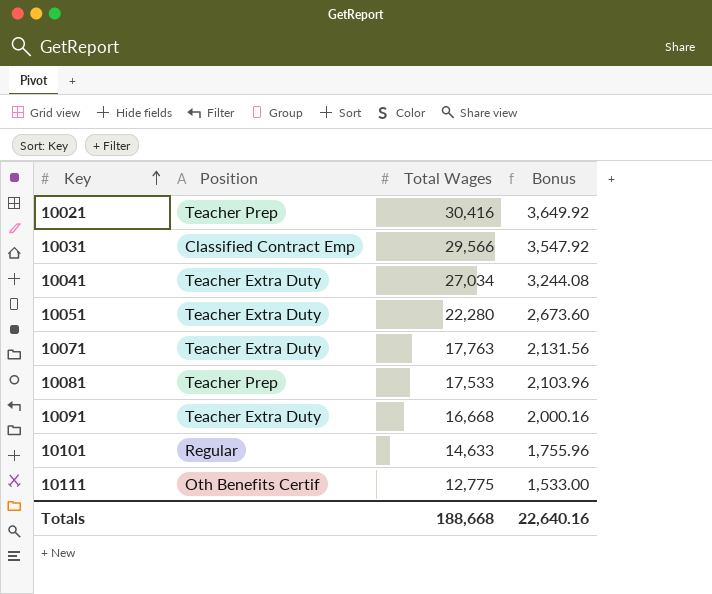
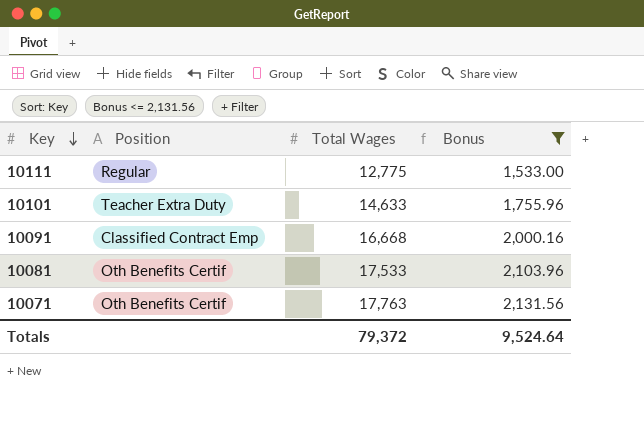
filter: none -> Bonus <= 2,131.56
row order: Key ascending -> Key descending
10111 | Position: Oth Benefits Certif -> Regular
10101 | Position: Regular -> Teacher Extra Duty
10091 | Position: Teacher Extra Duty -> Classified Contract Emp
10081 | Position: Teacher Prep -> Oth Benefits Certif
10071 | Position: Teacher Extra Duty -> Oth Benefits Certif
Totals | Total Wages: 188,668 -> 79,372
Totals | Bonus: 22,640.16 -> 9,524.64

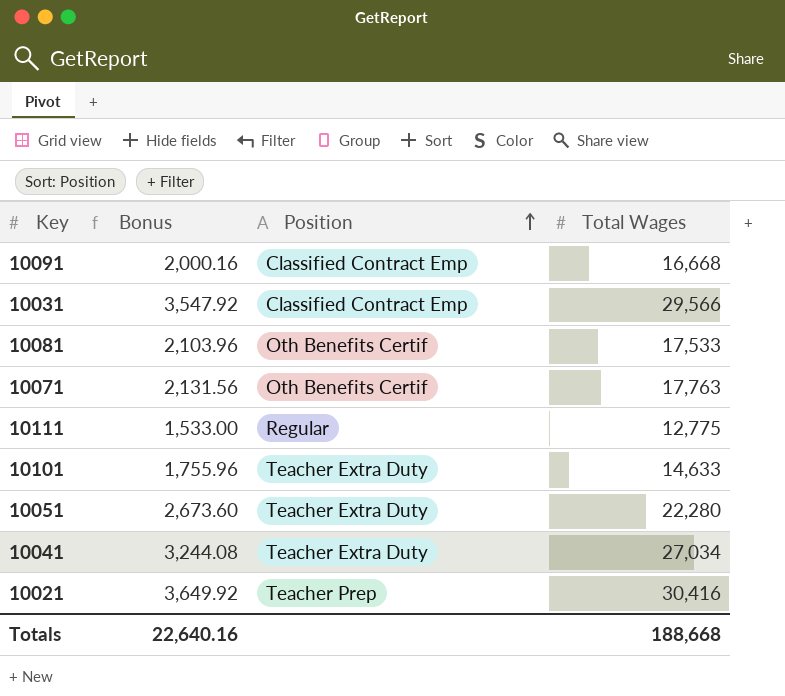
filter: Bonus <= 2,131.56 -> none
row order: Key descending -> Position ascending
column Bonus | position: 4 -> 2
Totals | Bonus: 9,524.64 -> 22,640.16
Totals | Total Wages: 79,372 -> 188,668

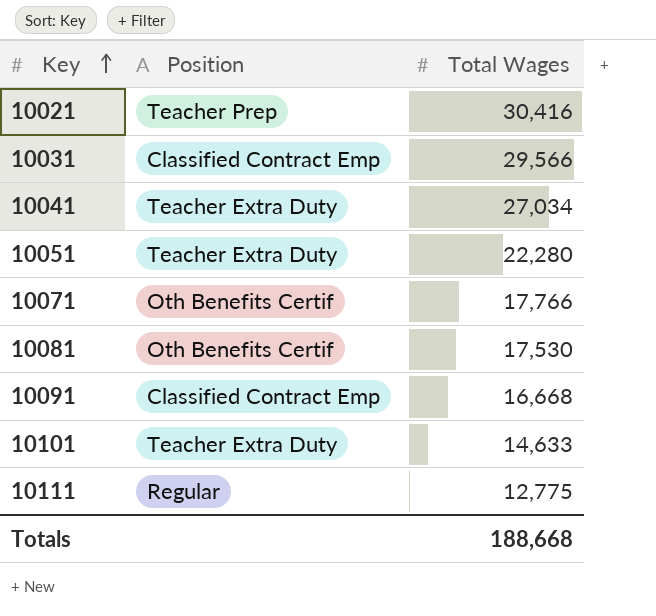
row order: Position ascending -> Key ascending
column Bonus | formula: [Total Wages] * 0.12 -> none
10071 | Total Wages: 17,763 -> 17,766
10081 | Total Wages: 17,533 -> 17,530

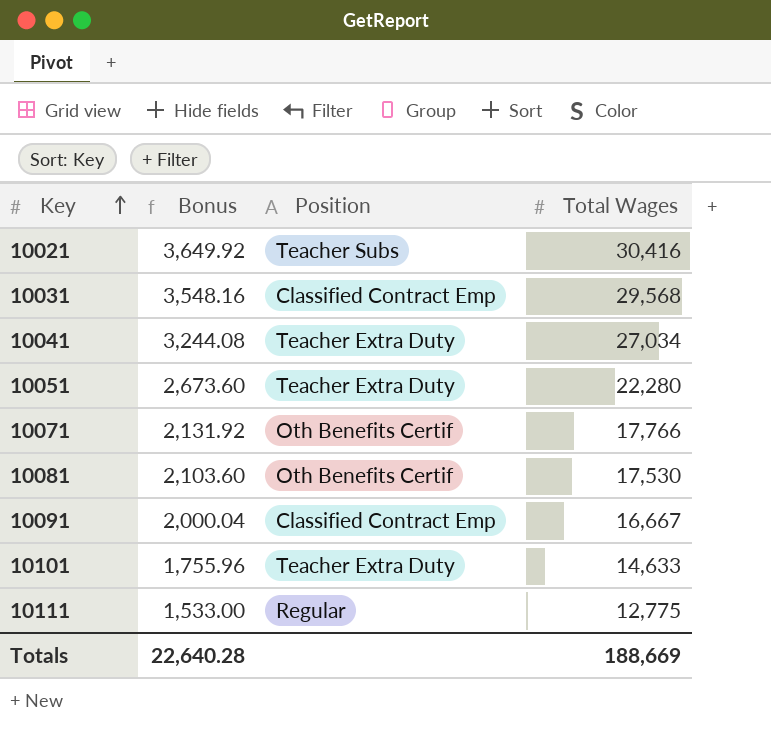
column Bonus | formula: none -> [Total Wages] * 0.12
10021 | Position: Teacher Prep -> Teacher Subs
10031 | Total Wages: 29,566 -> 29,568
10091 | Total Wages: 16,668 -> 16,667
Totals | Total Wages: 188,668 -> 188,669

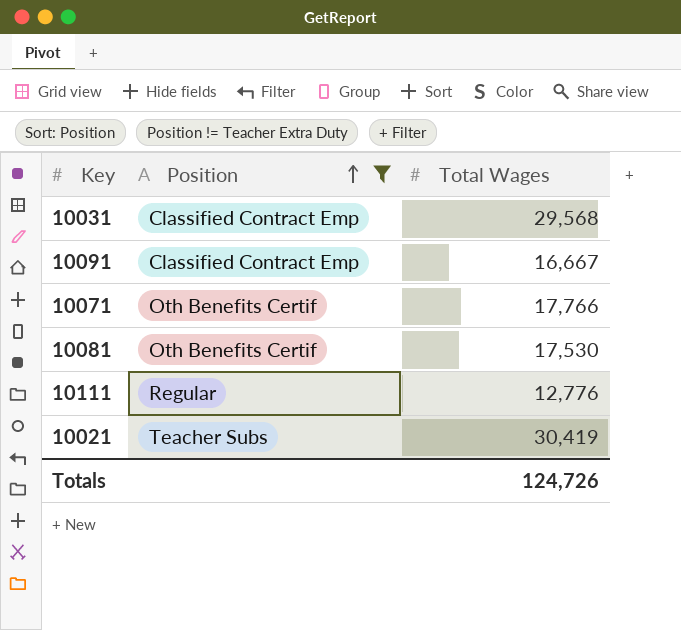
filter: none -> Position != Teacher Extra Duty
row order: Key ascending -> Position ascending
column Bonus | formula: [Total Wages] * 0.12 -> none
10111 | Total Wages: 12,775 -> 12,776
10021 | Total Wages: 30,416 -> 30,419
Totals | Total Wages: 188,669 -> 124,726

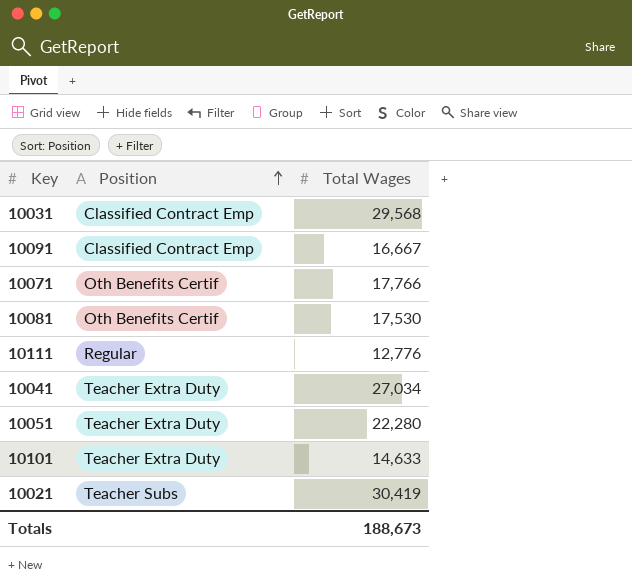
filter: Position != Teacher Extra Duty -> none
Totals | Total Wages: 124,726 -> 188,673

